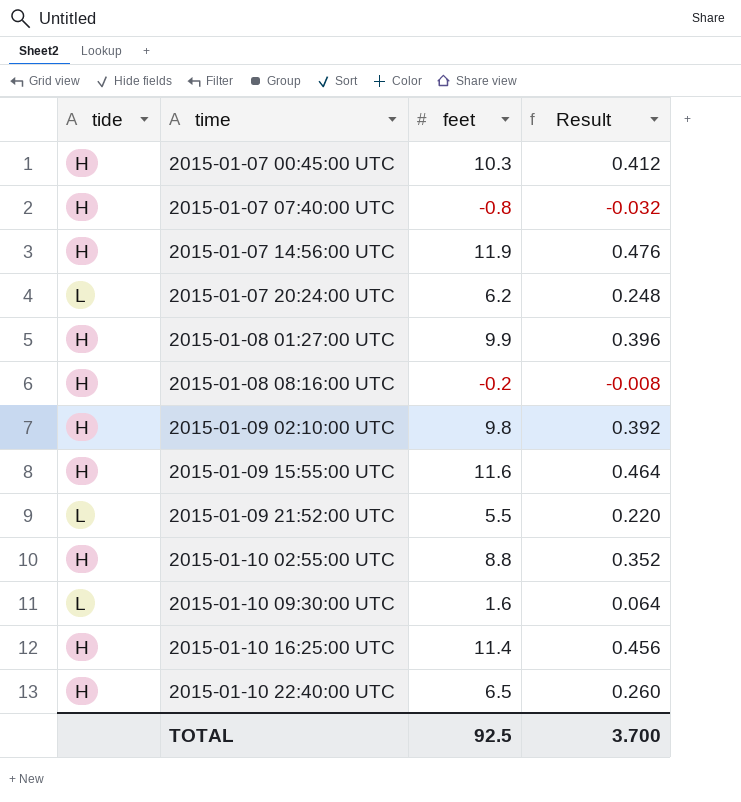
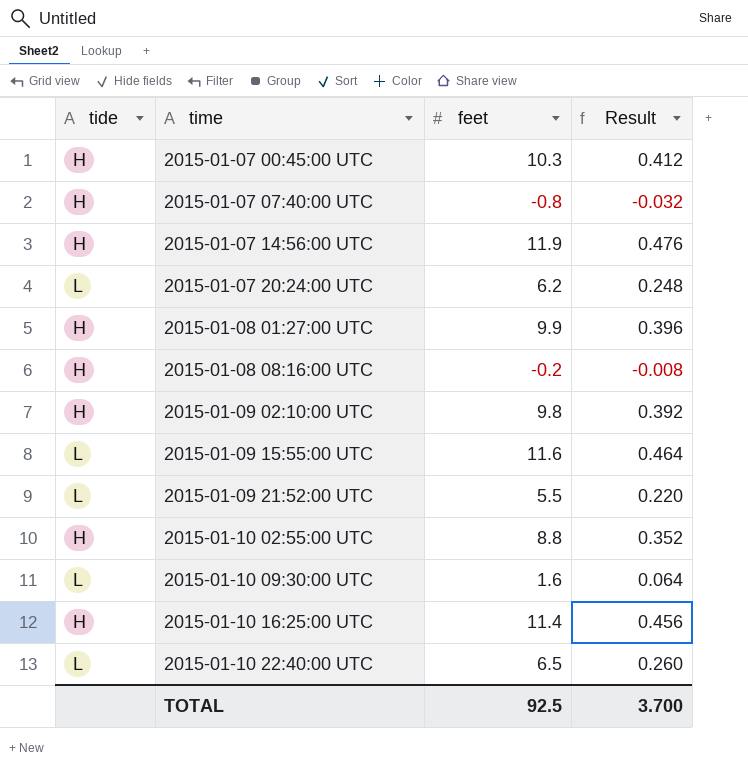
2015-01-09 15:55:00 UTC | tide: H -> L
2015-01-10 22:40:00 UTC | tide: H -> L

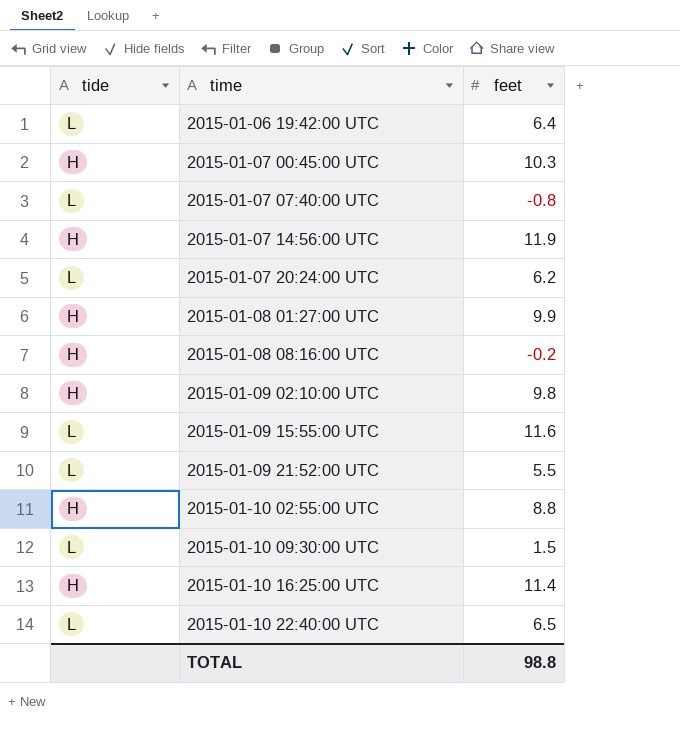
column Result | formula: [feet] * 0.04 -> none
row 2015-01-06 19:42:00 UTC: none -> L | 6.4
2015-01-07 07:40:00 UTC | tide: H -> L
2015-01-10 09:30:00 UTC | feet: 1.6 -> 1.5
TOTAL | feet: 92.5 -> 98.8

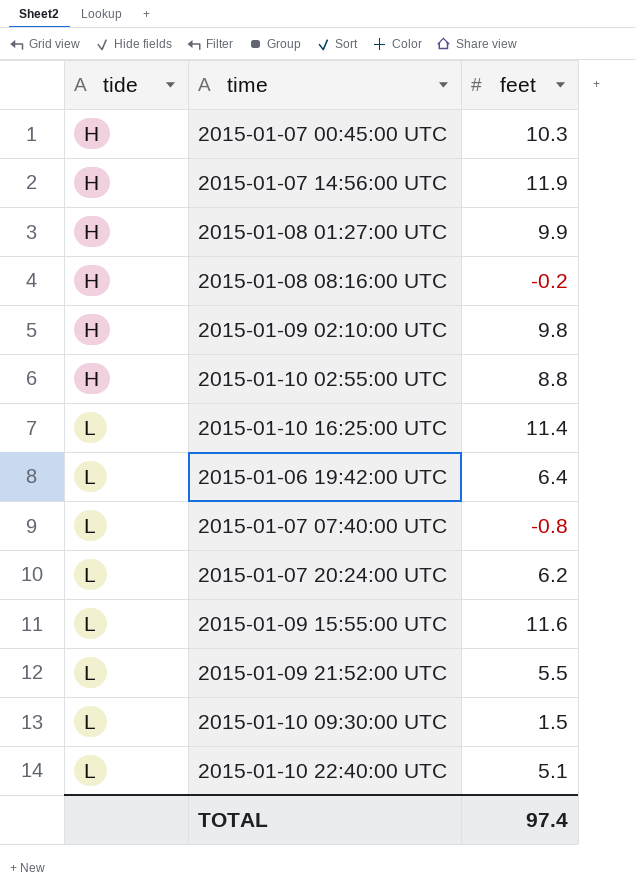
row order: time ascending -> tide ascending
2015-01-10 16:25:00 UTC | tide: H -> L
2015-01-10 22:40:00 UTC | feet: 6.5 -> 5.1
TOTAL | feet: 98.8 -> 97.4

